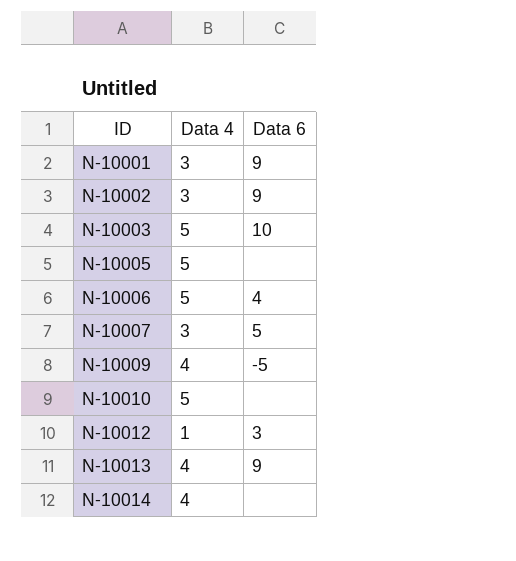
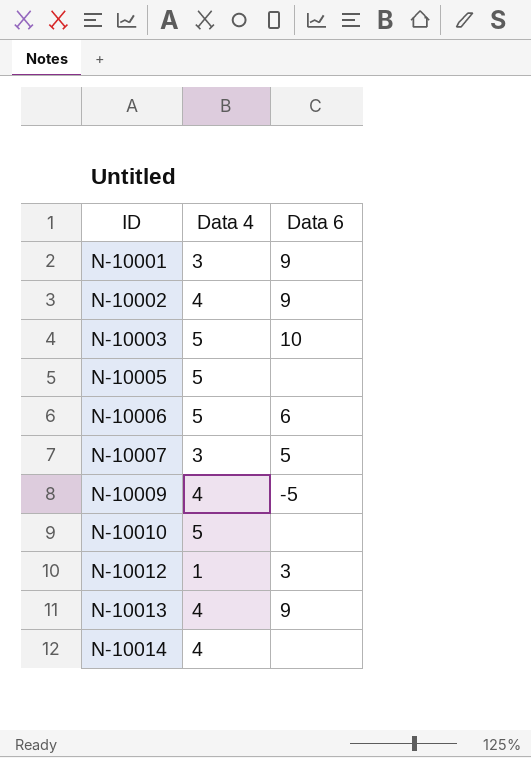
N-10002 | Data 4: 3 -> 4
N-10006 | Data 6: 4 -> 6

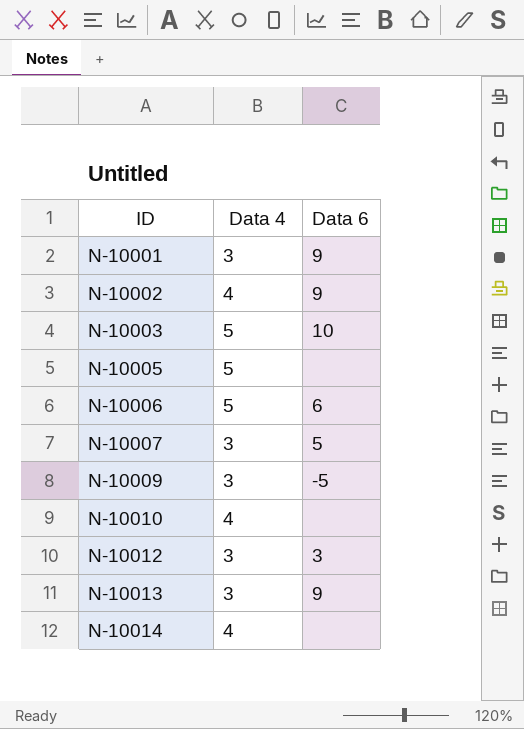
N-10009 | Data 4: 4 -> 3
N-10010 | Data 4: 5 -> 4
N-10012 | Data 4: 1 -> 3
N-10013 | Data 4: 4 -> 3

